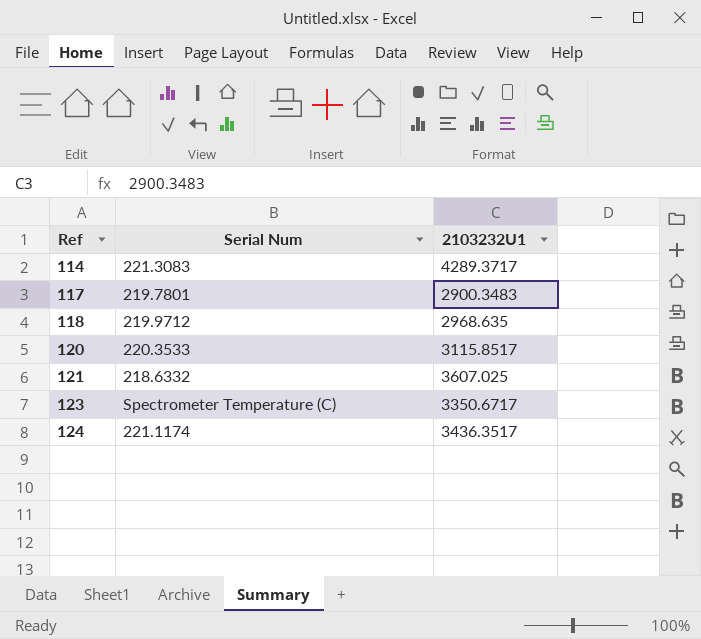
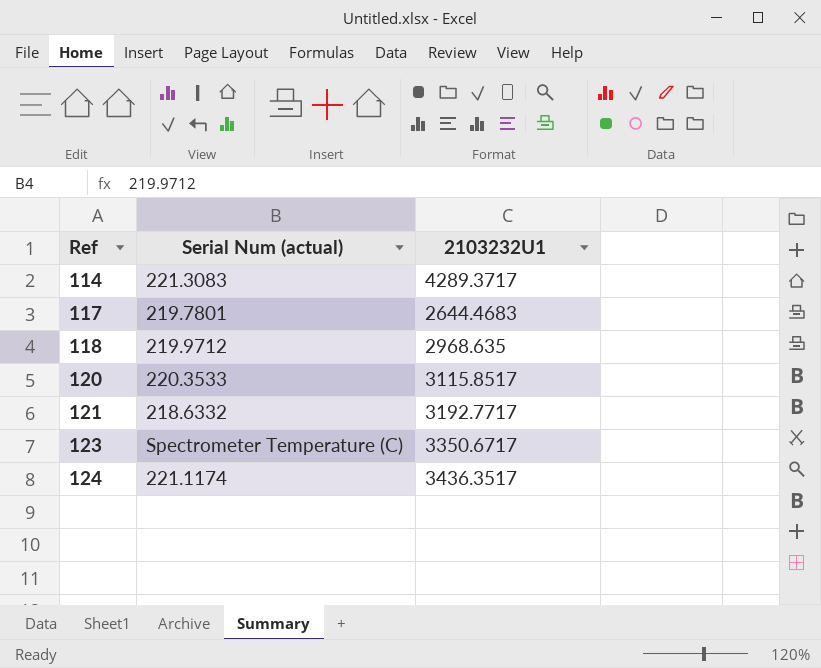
column name: Serial Num -> Serial Num (actual)
117 | 2103232U1: 2900.3483 -> 2644.4683
121 | 2103232U1: 3607.025 -> 3192.7717

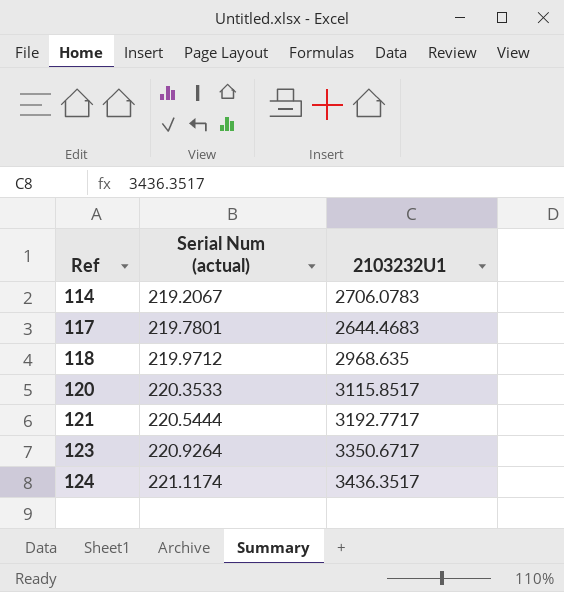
114 | Serial Num (actual): 221.3083 -> 219.2067
114 | 2103232U1: 4289.3717 -> 2706.0783
121 | Serial Num (actual): 218.6332 -> 220.5444
123 | Serial Num (actual): Spectrometer Temperature (C) -> 220.9264

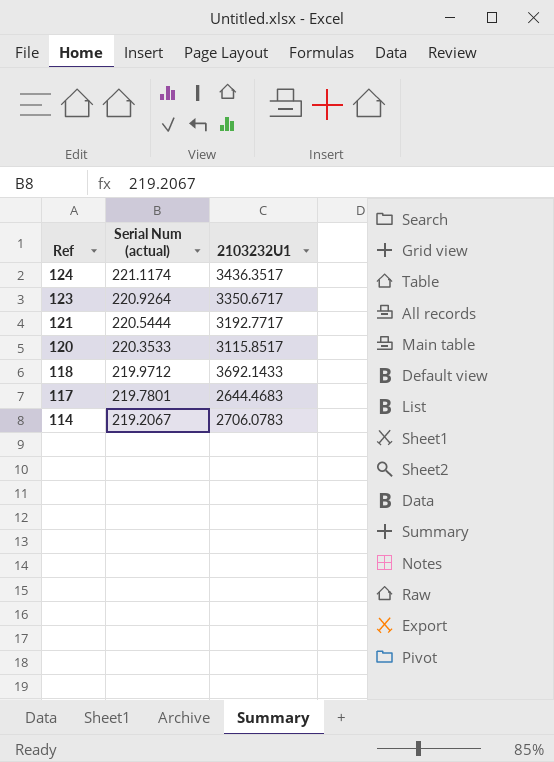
row order: Ref ascending -> Ref descending
118 | 2103232U1: 2968.635 -> 3692.1433

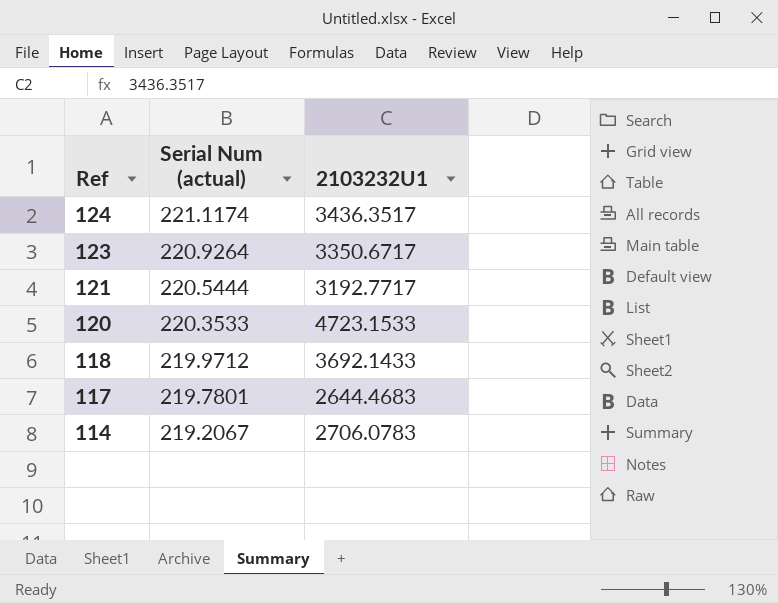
120 | 2103232U1: 3115.8517 -> 4723.1533

